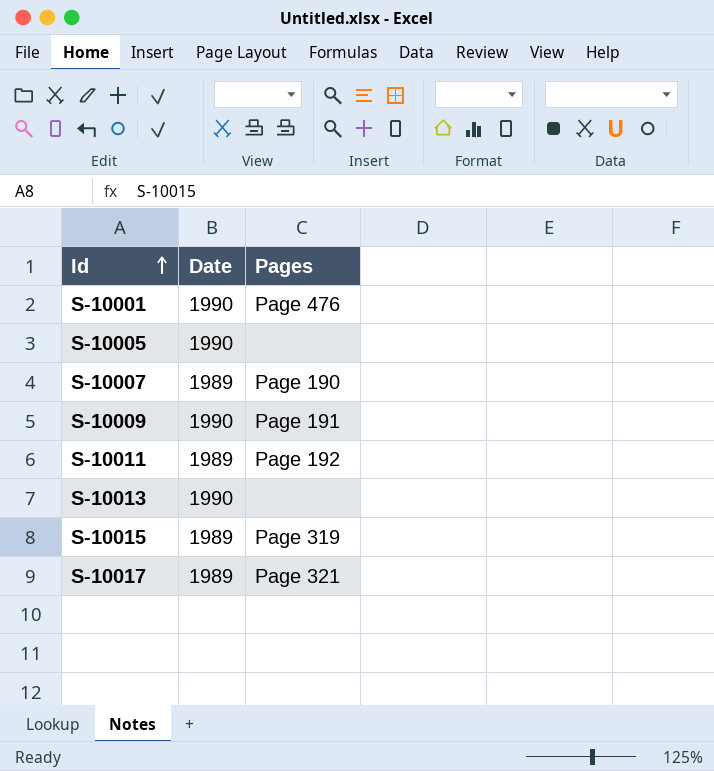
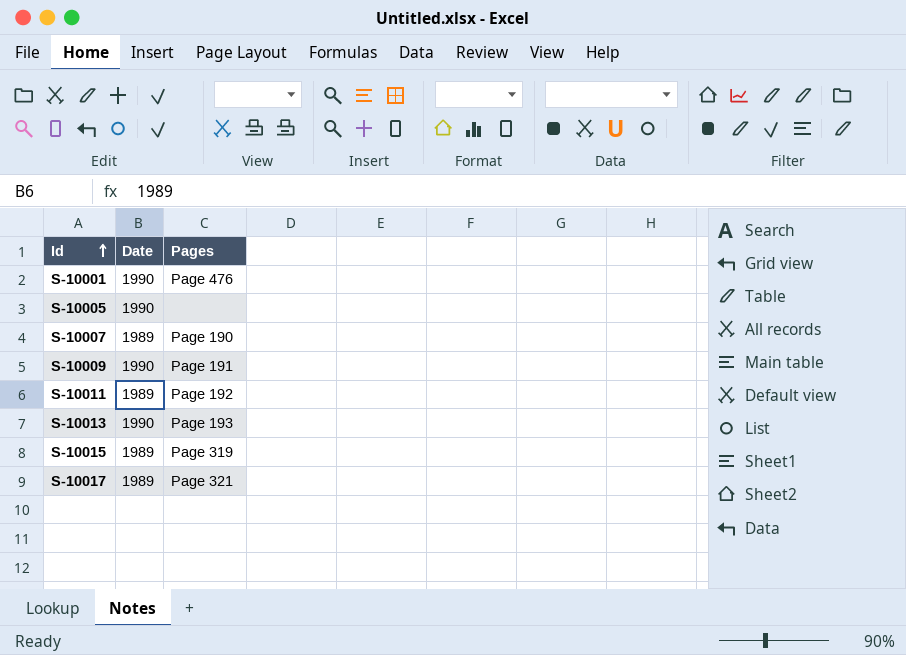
S-10013 | Pages: none -> Page 193

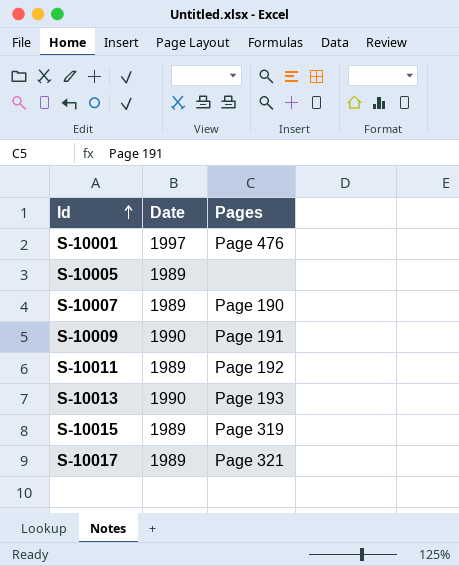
S-10001 | Date: 1990 -> 1997
S-10005 | Date: 1990 -> 1989

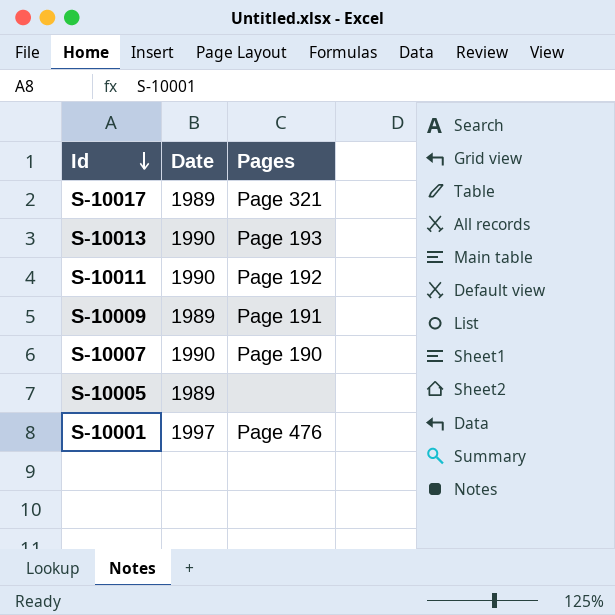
row order: Id ascending -> Id descending
row S-10015: 1989 | Page 319 -> none
S-10011 | Date: 1989 -> 1990
S-10009 | Date: 1990 -> 1989
S-10007 | Date: 1989 -> 1990

